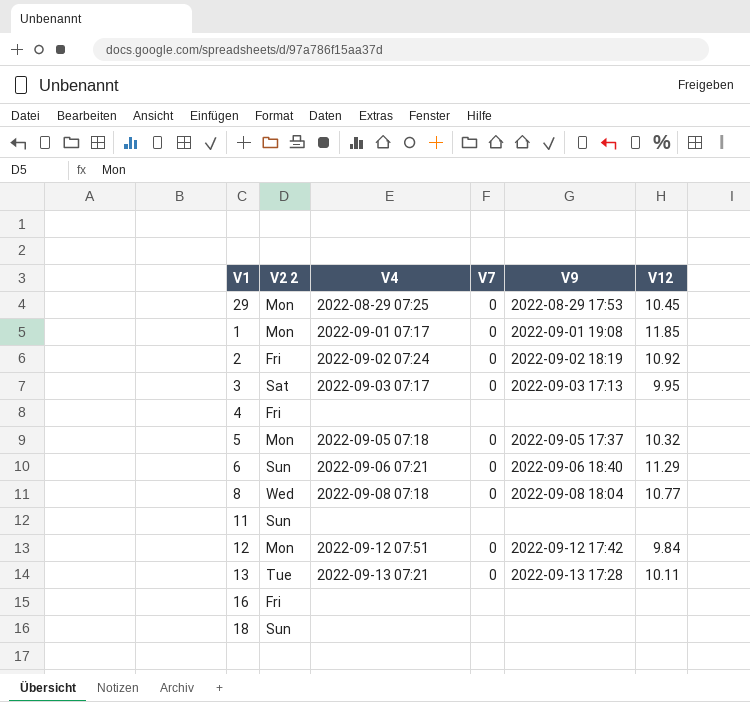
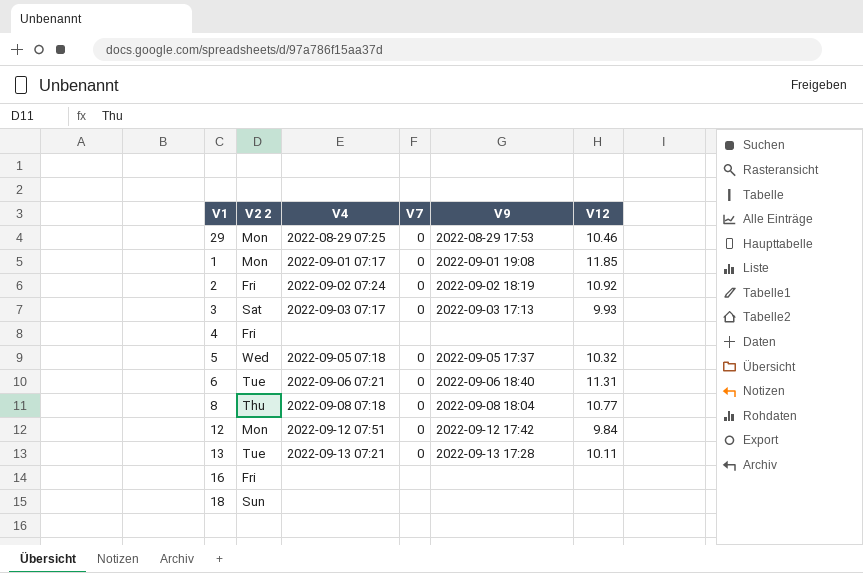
row 11: Sun | none | none | none | none -> none
29 | V12: 10.45 -> 10.46
3 | V12: 9.95 -> 9.93
5 | V2 2: Mon -> Wed
6 | V2 2: Sun -> Tue
6 | V12: 11.29 -> 11.31
8 | V2 2: Wed -> Thu

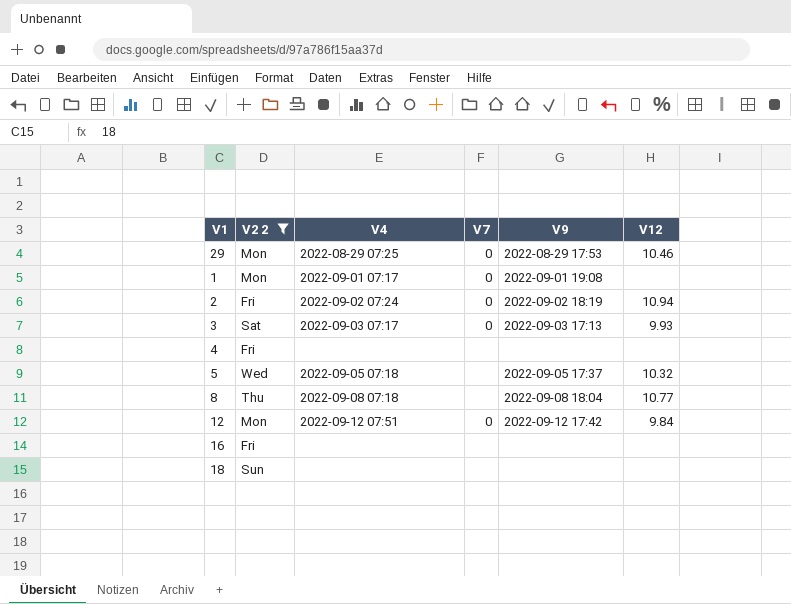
filter: none -> V2 2 != Tue
1 | V12: 11.85 -> none
2 | V12: 10.92 -> 10.94
5 | V7: 0 -> none
8 | V7: 0 -> none

